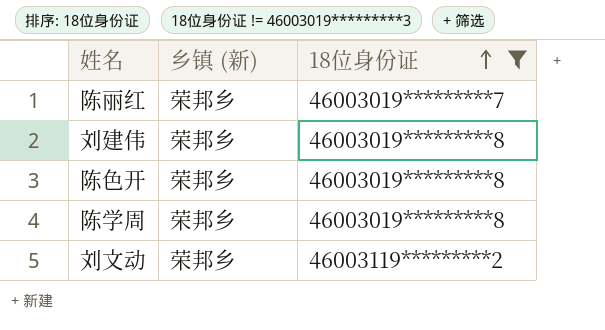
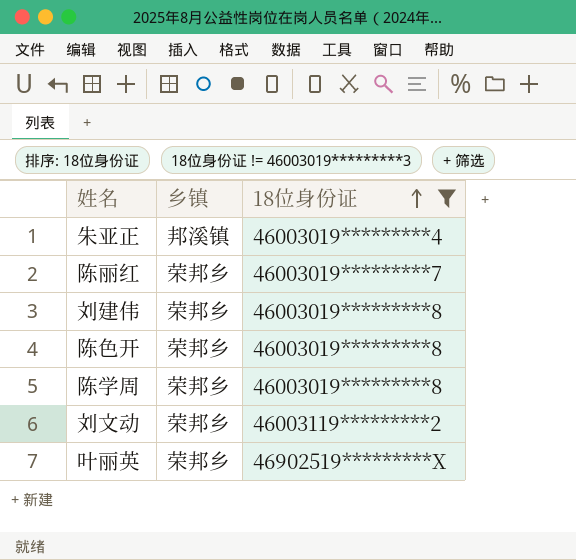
column name: 乡镇 (新) -> 乡镇
row 朱亚正: none -> 邦溪镇 | 46003019*********4
row 叶丽英: none -> 荣邦乡 | 46902519*********X

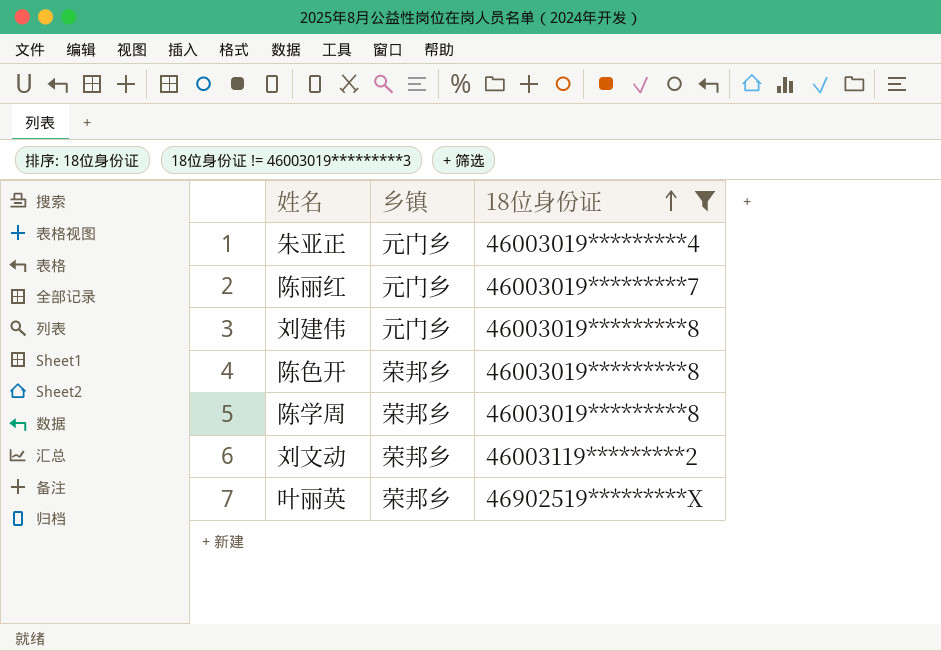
朱亚正 | 乡镇: 邦溪镇 -> 元门乡
陈丽红 | 乡镇: 荣邦乡 -> 元门乡
刘建伟 | 乡镇: 荣邦乡 -> 元门乡

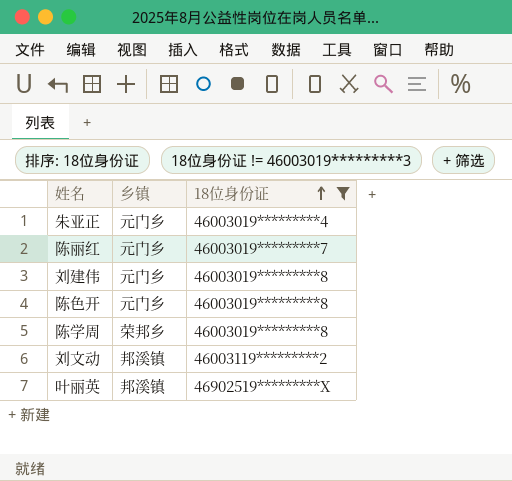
陈色开 | 乡镇: 荣邦乡 -> 元门乡
刘文动 | 乡镇: 荣邦乡 -> 邦溪镇
叶丽英 | 乡镇: 荣邦乡 -> 邦溪镇

